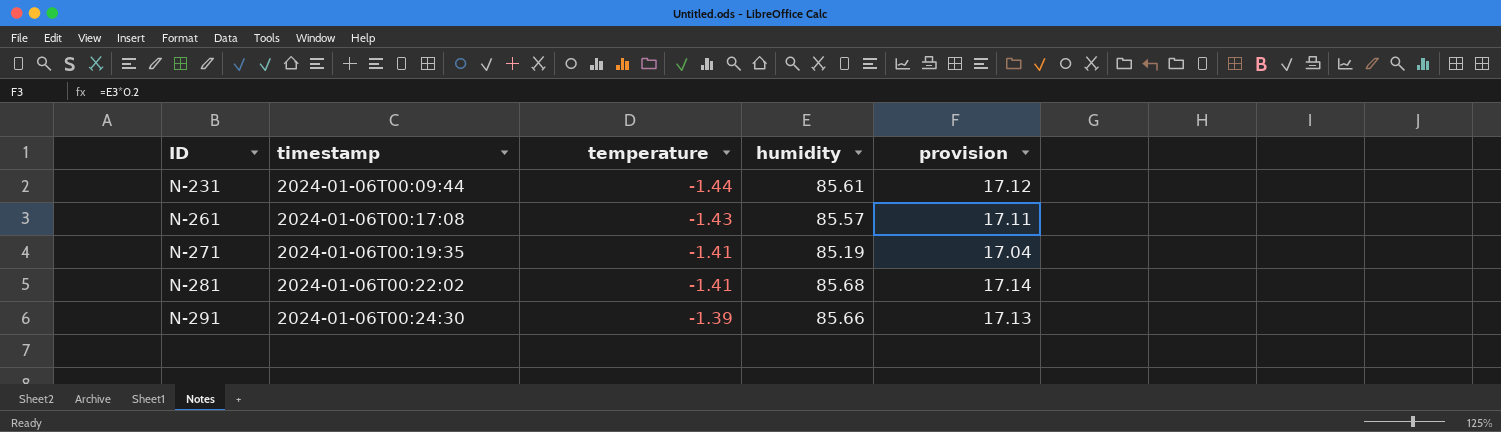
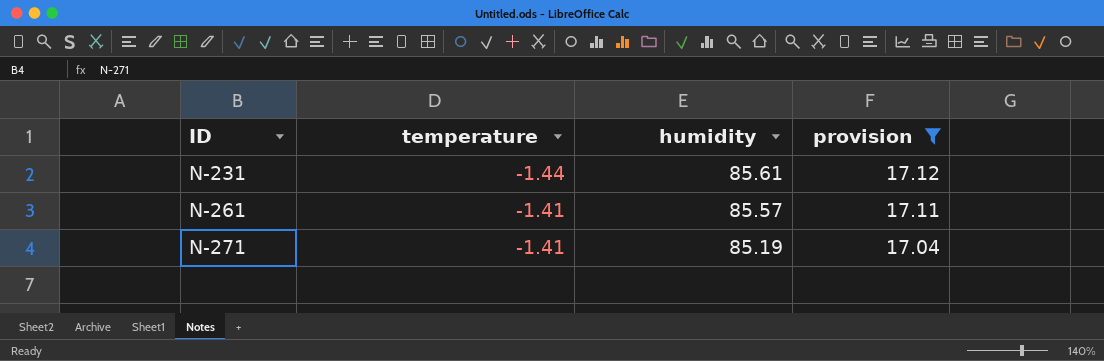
filter: none -> provision <= 17.12
column timestamp | position: 2 -> none
N-261 | temperature: -1.43 -> -1.41

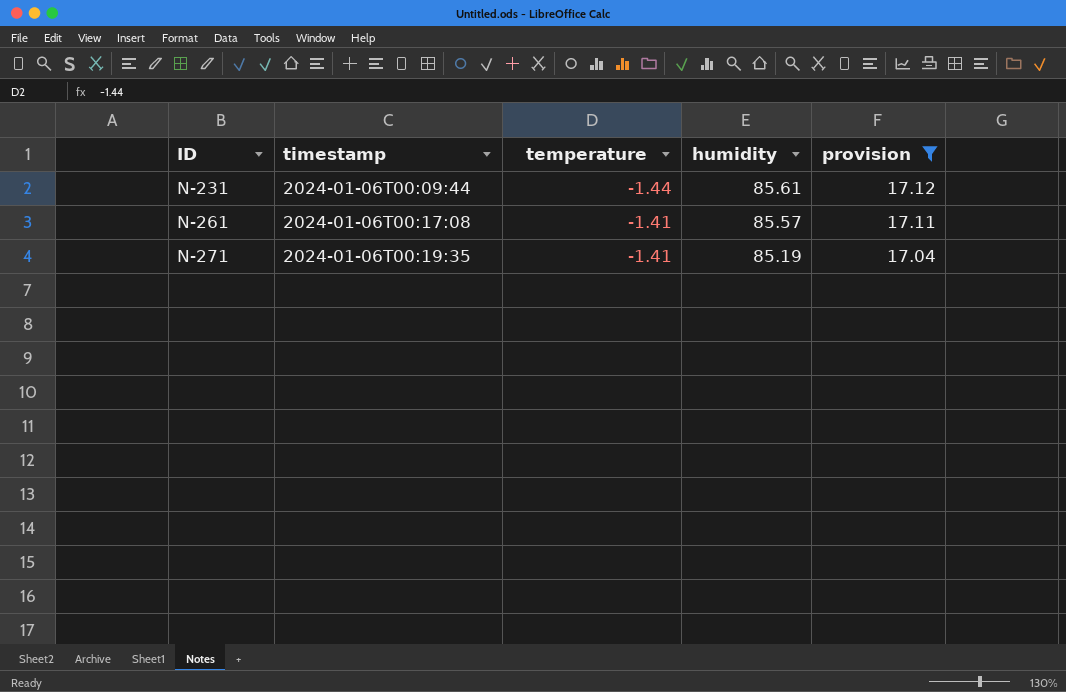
column timestamp | position: none -> 2

